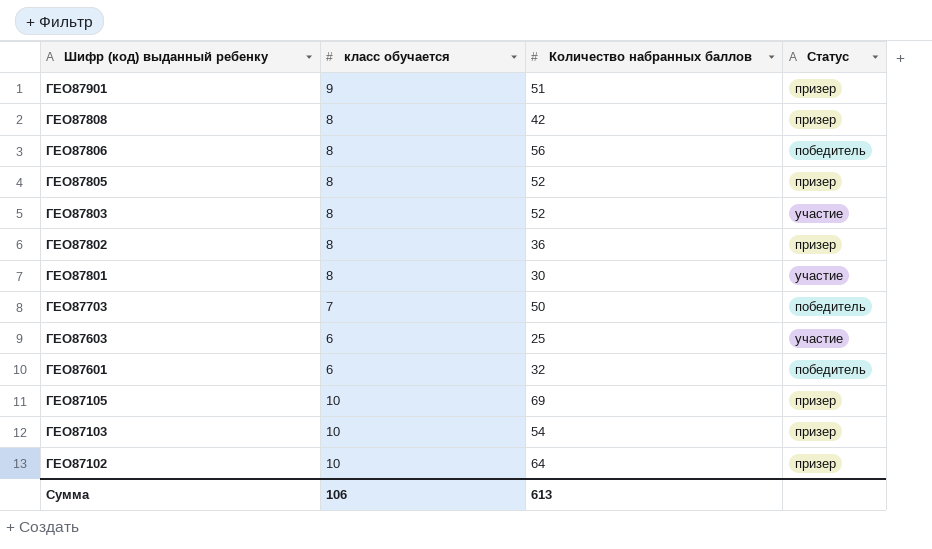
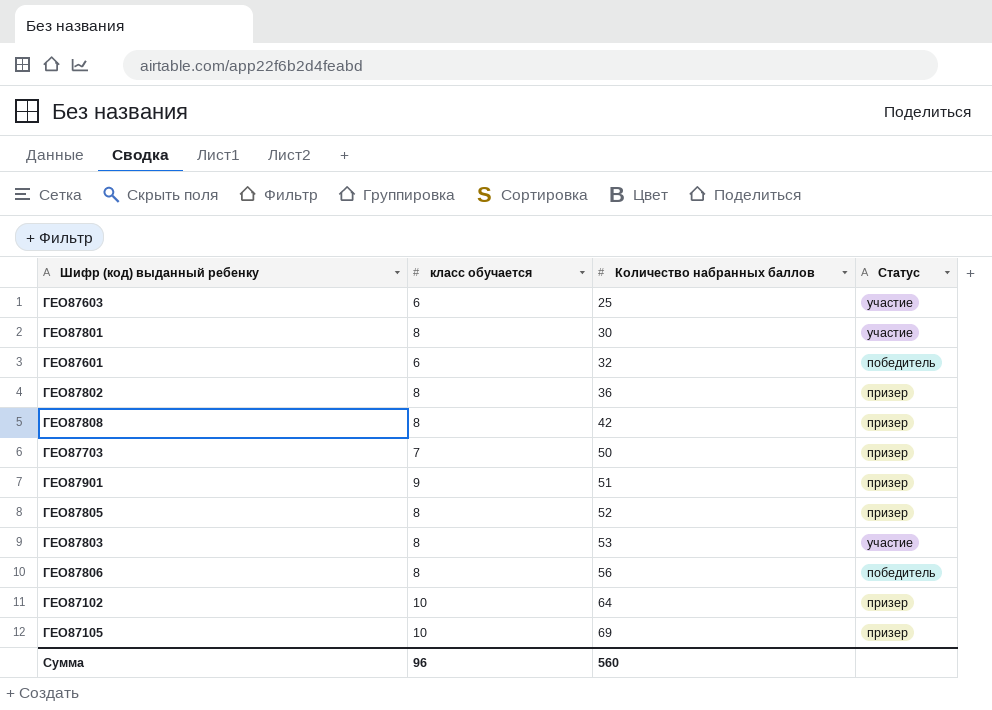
row order: Шифр (код) выданный ребенку descending -> Количество набранных баллов ascending
row ГЕО87103: 10 | 54 | призер -> none
ГЕО87703 | Статус: победитель -> призер
ГЕО87803 | Количество набранных баллов: 52 -> 53
Сумма | класс обучается: 106 -> 96
Сумма | Количество набранных баллов: 613 -> 560

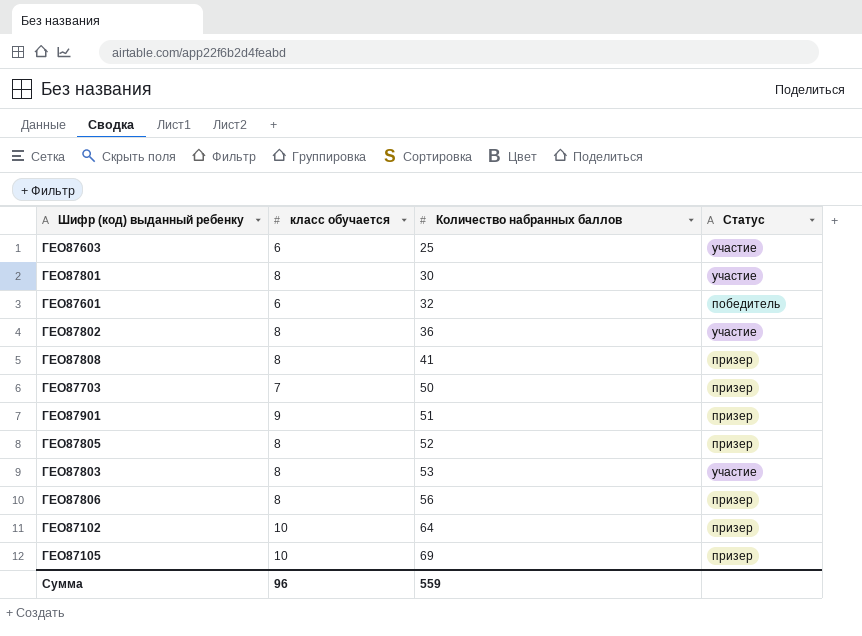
ГЕО87802 | Статус: призер -> участие
ГЕО87808 | Количество набранных баллов: 42 -> 41
ГЕО87806 | Статус: победитель -> призер
Сумма | Количество набранных баллов: 560 -> 559

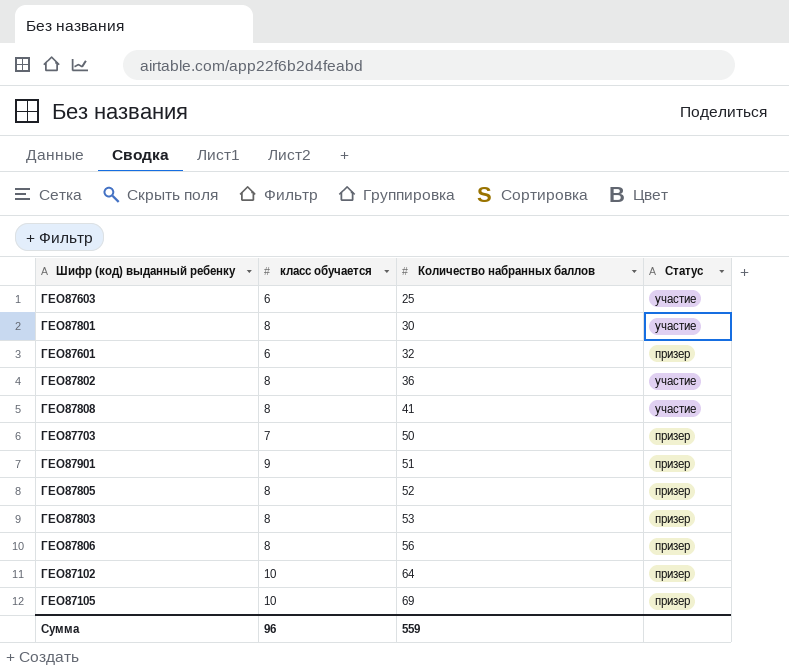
ГЕО87601 | Статус: победитель -> призер
ГЕО87808 | Статус: призер -> участие
ГЕО87803 | Статус: участие -> призер

